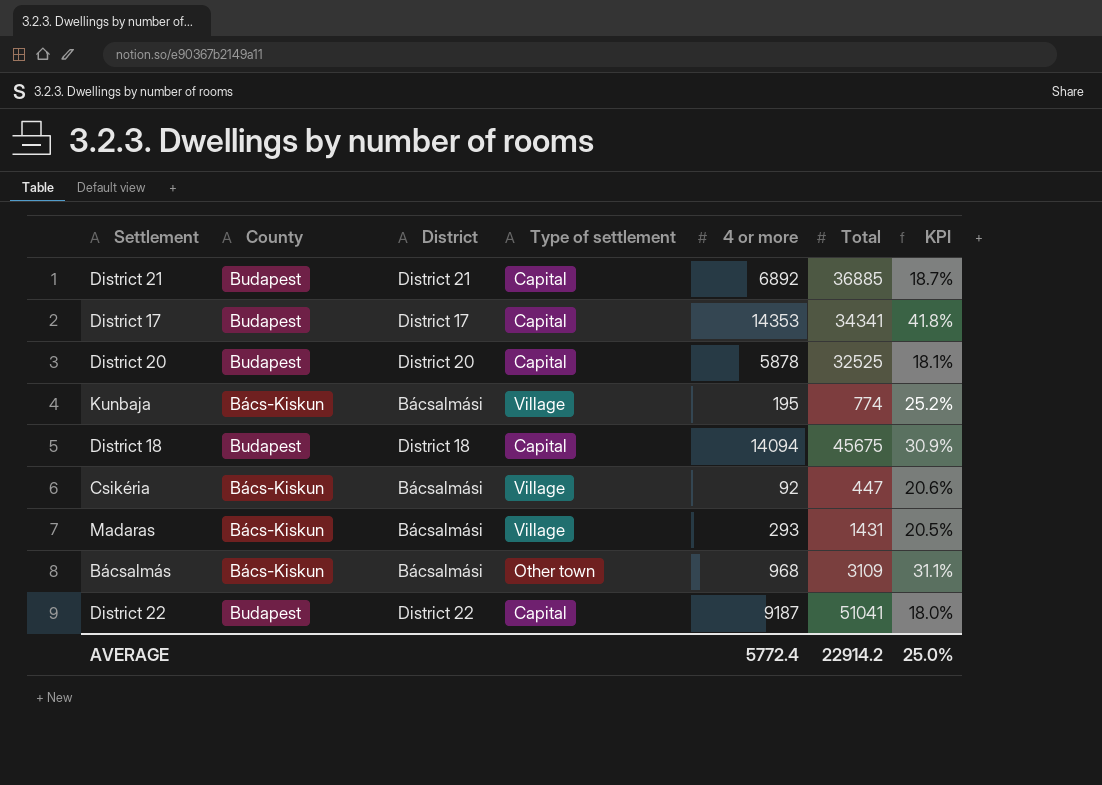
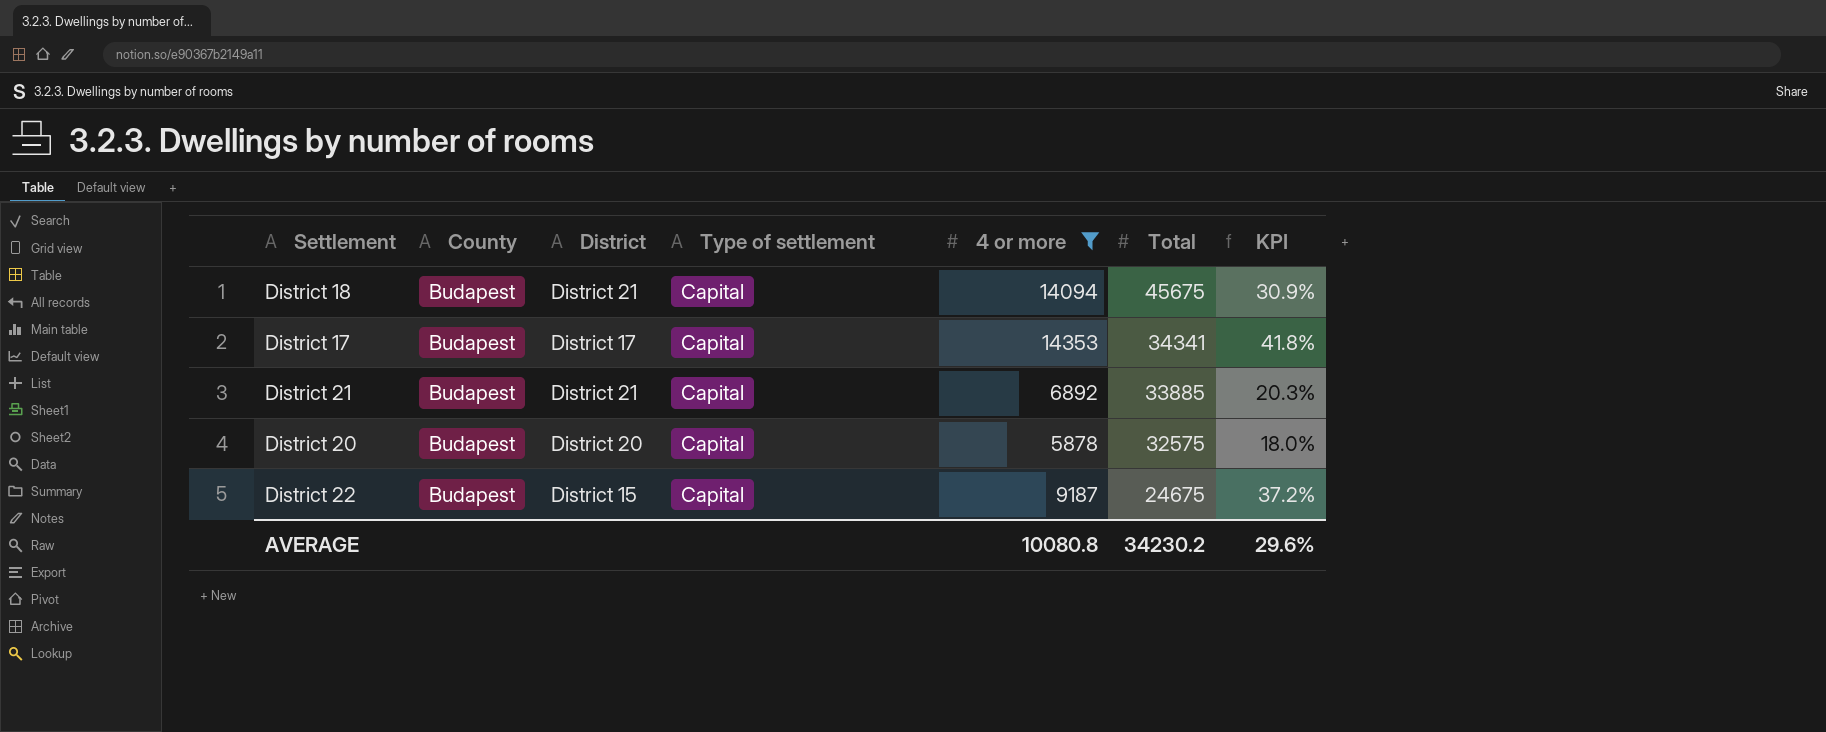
filter: none -> 4 or more >= 5878
row order: none -> Total descending
District 18 | District: District 18 -> District 21
District 21 | Total: 36885 -> 33885
District 21 | KPI: 18.7% -> 20.3%
District 20 | Total: 32525 -> 32575
District 20 | KPI: 18.1% -> 18.0%
District 22 | District: District 22 -> District 15
District 22 | Total: 51041 -> 24675
District 22 | KPI: 18.0% -> 37.2%
AVERAGE | 4 or more: 5772.4 -> 10080.8
AVERAGE | Total: 22914.2 -> 34230.2
AVERAGE | KPI: 25.0% -> 29.6%

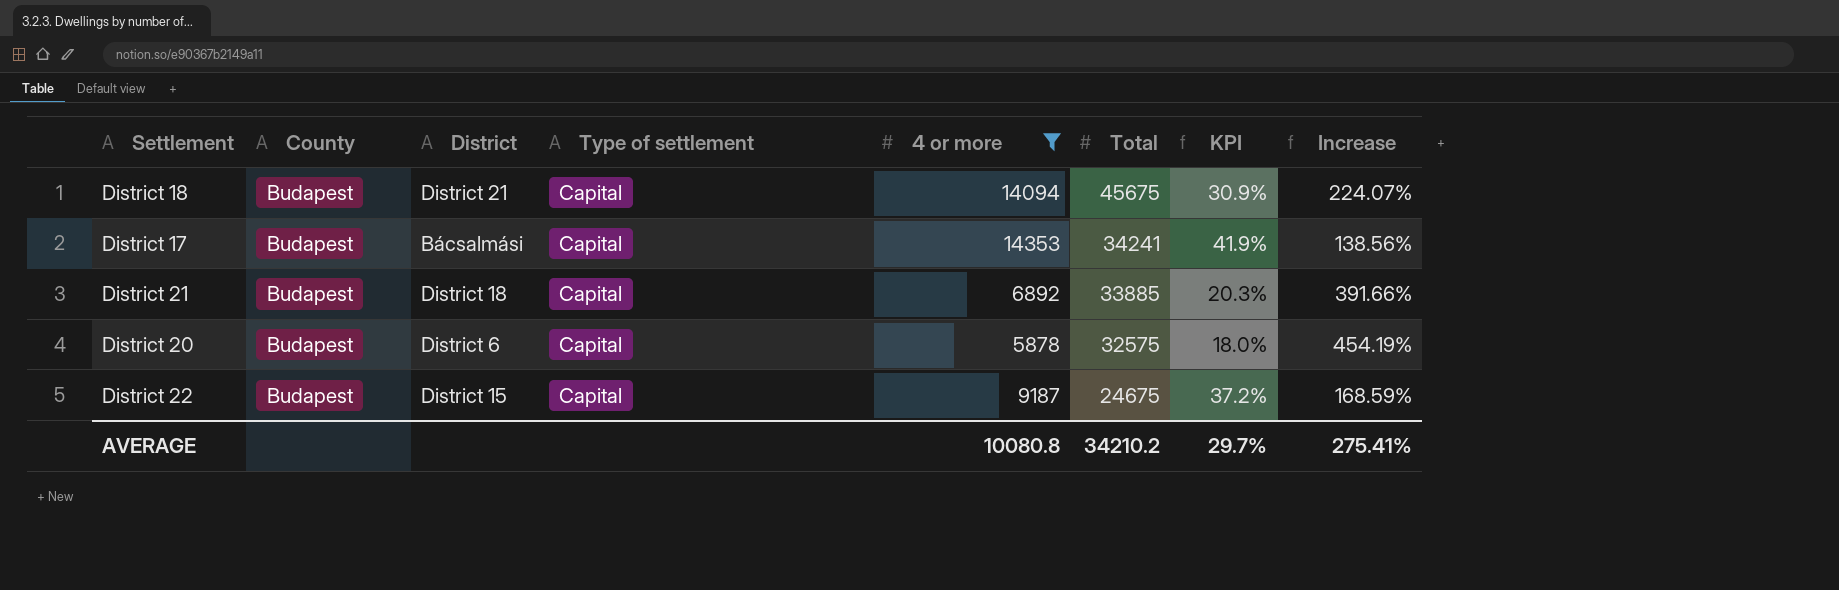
column Increase | formula: none -> ([Total] - [4 or more]) / [4 or more]
District 17 | District: District 17 -> Bácsalmási
District 17 | Total: 34341 -> 34241
District 17 | KPI: 41.8% -> 41.9%
District 21 | District: District 21 -> District 18
District 20 | District: District 20 -> District 6
AVERAGE | Total: 34230.2 -> 34210.2
AVERAGE | KPI: 29.6% -> 29.7%

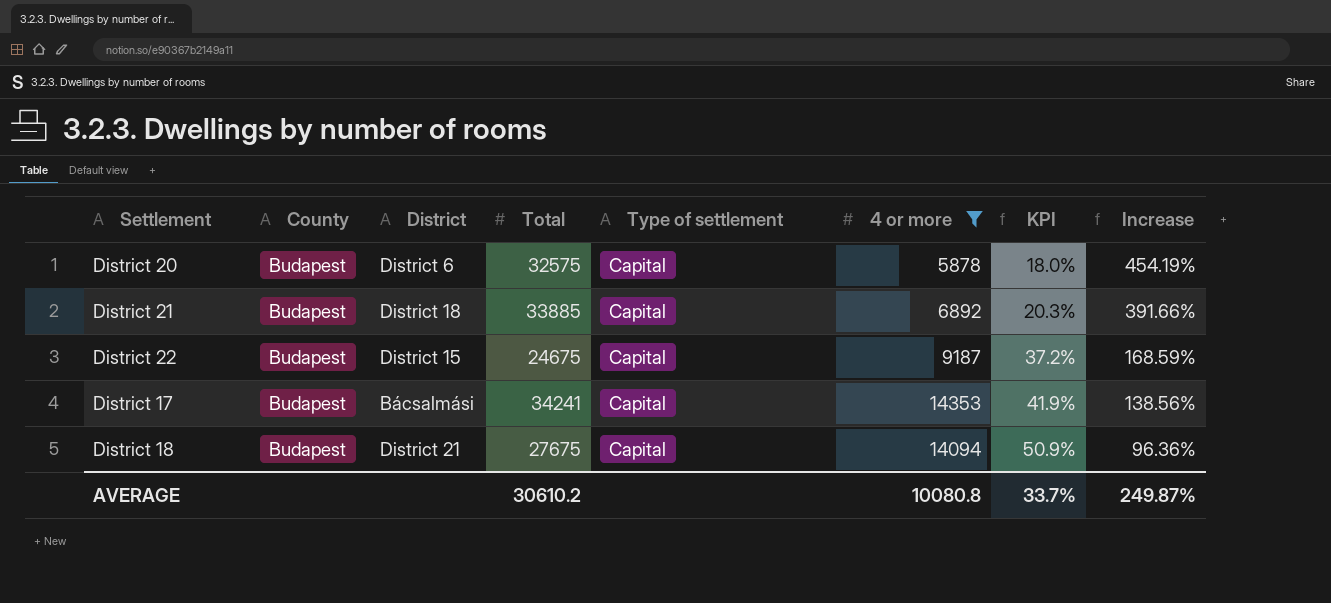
row order: Total descending -> KPI ascending
column Total | position: 6 -> 4
District 18 | Total: 45675 -> 27675
District 18 | KPI: 30.9% -> 50.9%
District 18 | Increase: 224.07% -> 96.36%
AVERAGE | Total: 34210.2 -> 30610.2
AVERAGE | KPI: 29.7% -> 33.7%
AVERAGE | Increase: 275.41% -> 249.87%

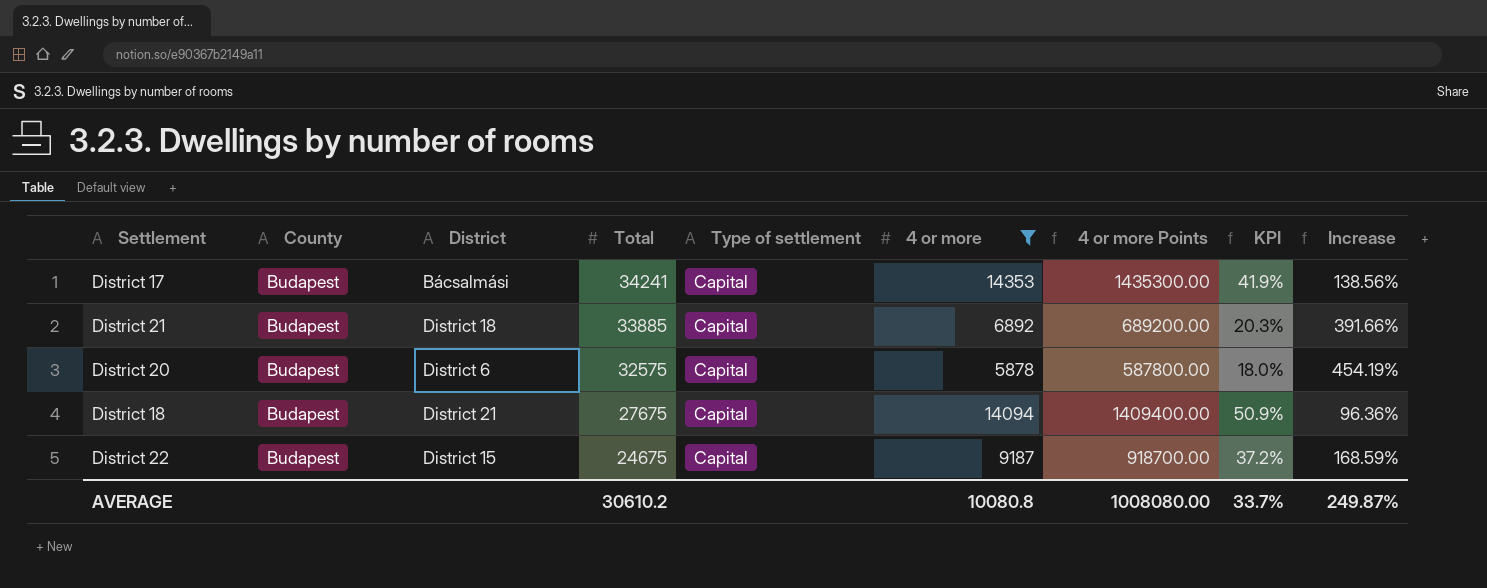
row order: KPI ascending -> Total descending
column 4 or more Points | formula: none -> [4 or more] * 100

